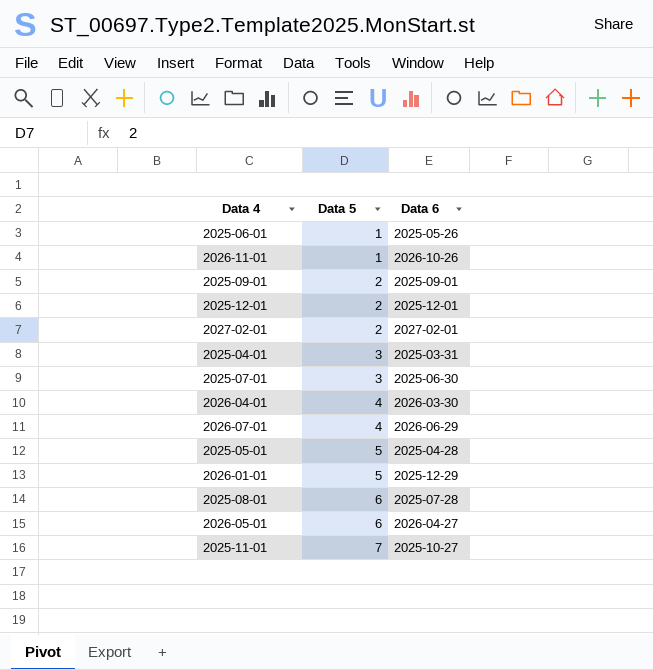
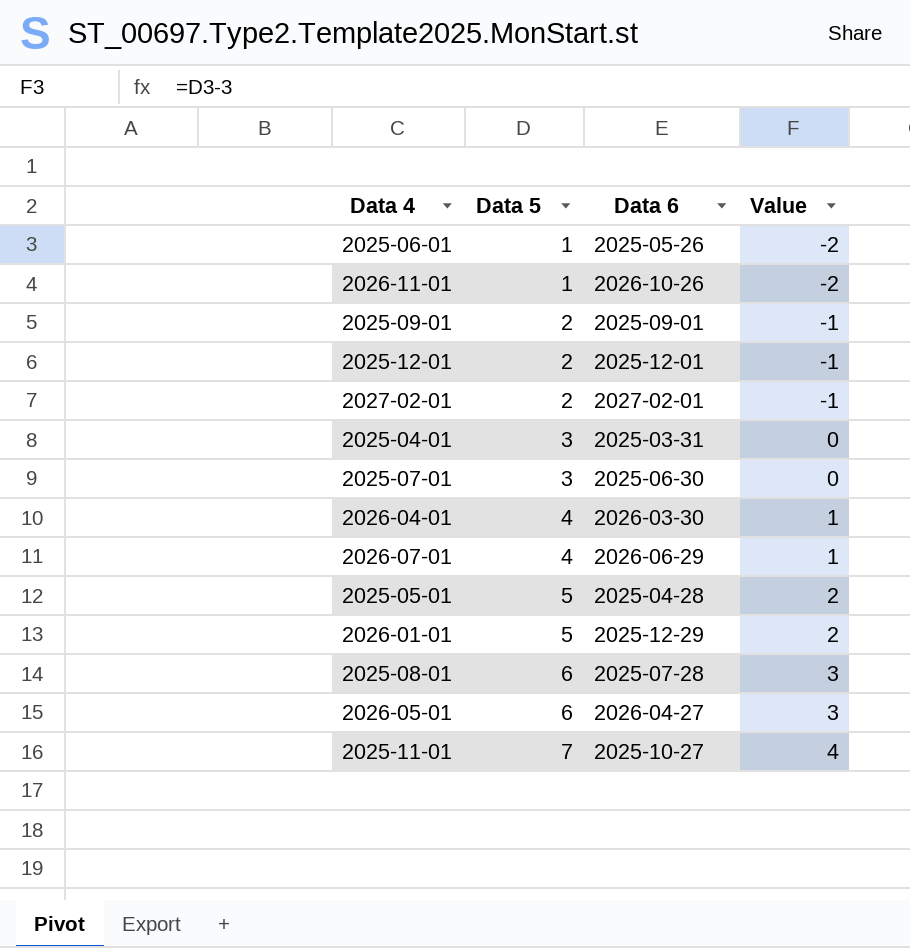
column Value | formula: none -> [Data 5] - 3

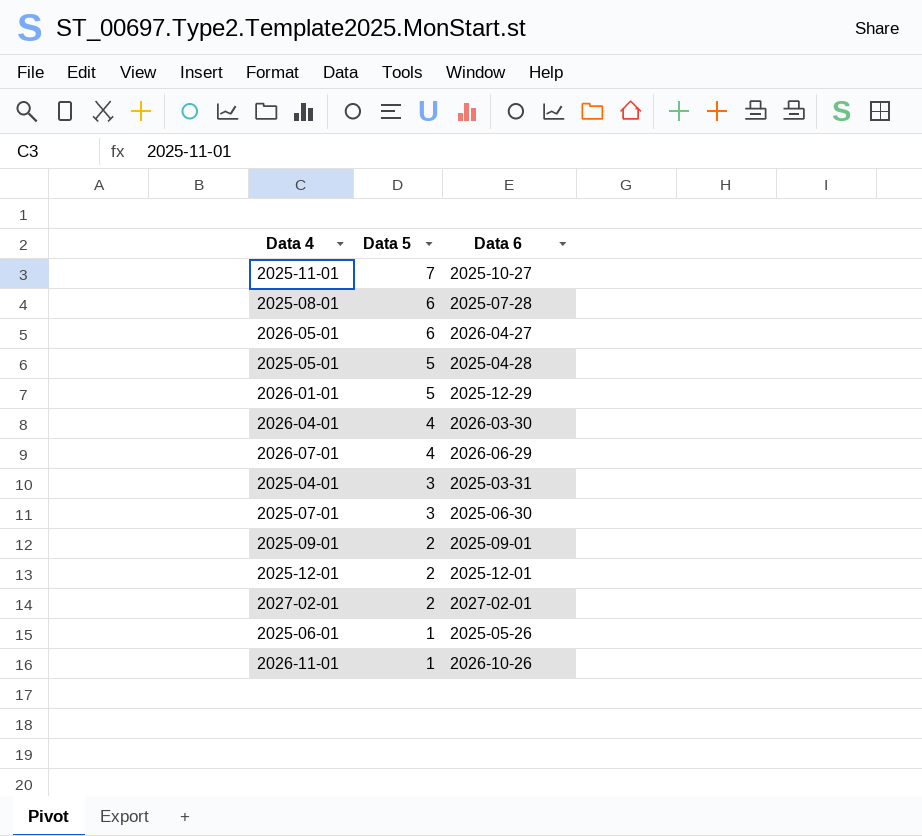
row order: Data 5 ascending -> Data 5 descending
column Value | formula: [Data 5] - 3 -> none

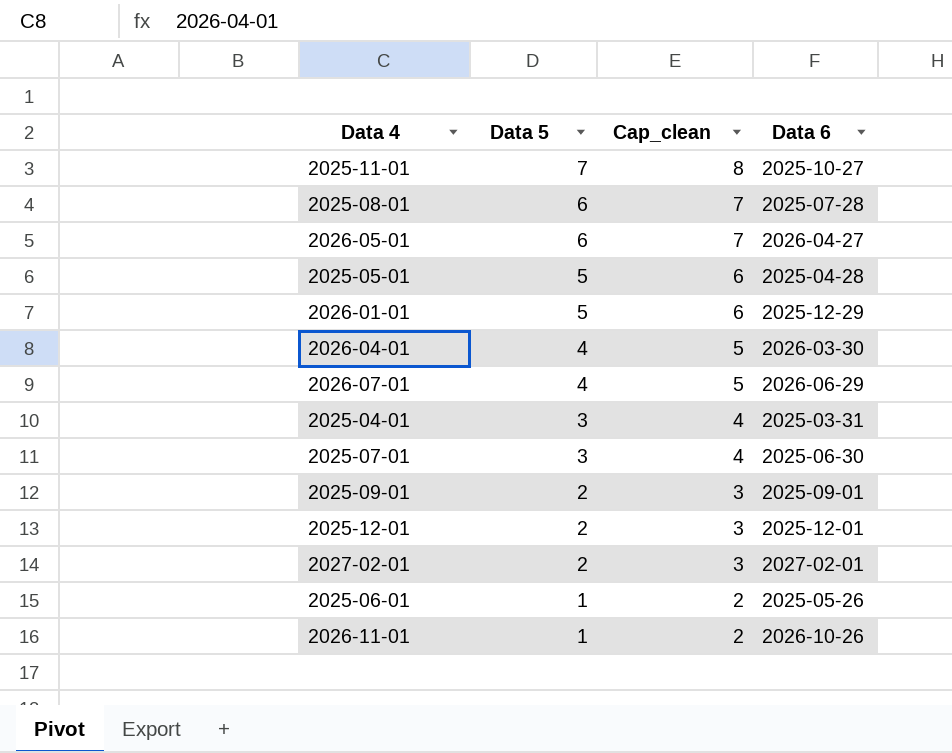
column Cap_clean | formula: none -> [Data 5] + 1

